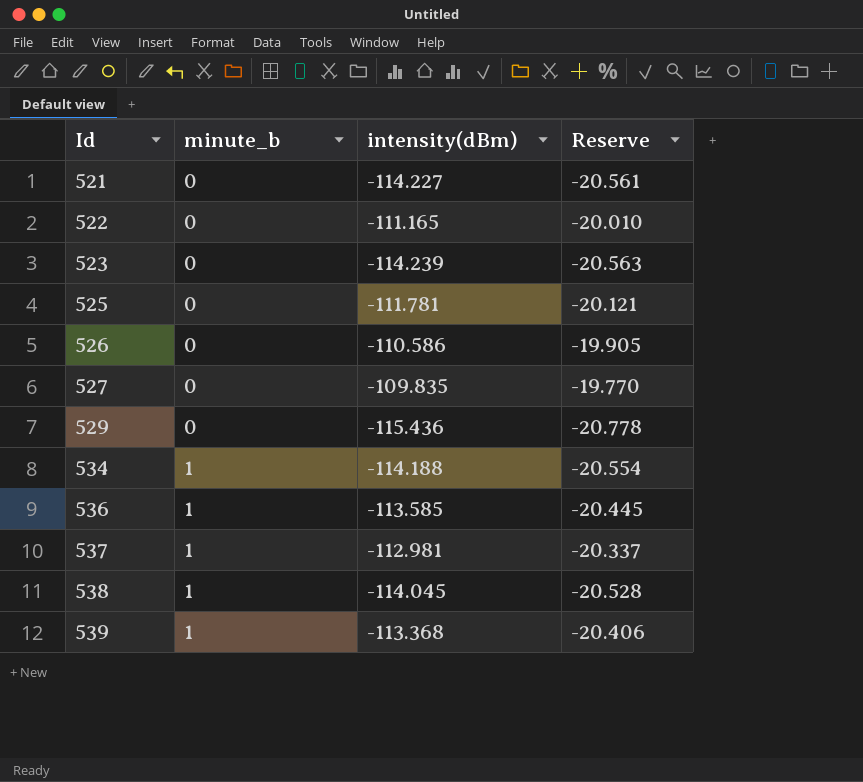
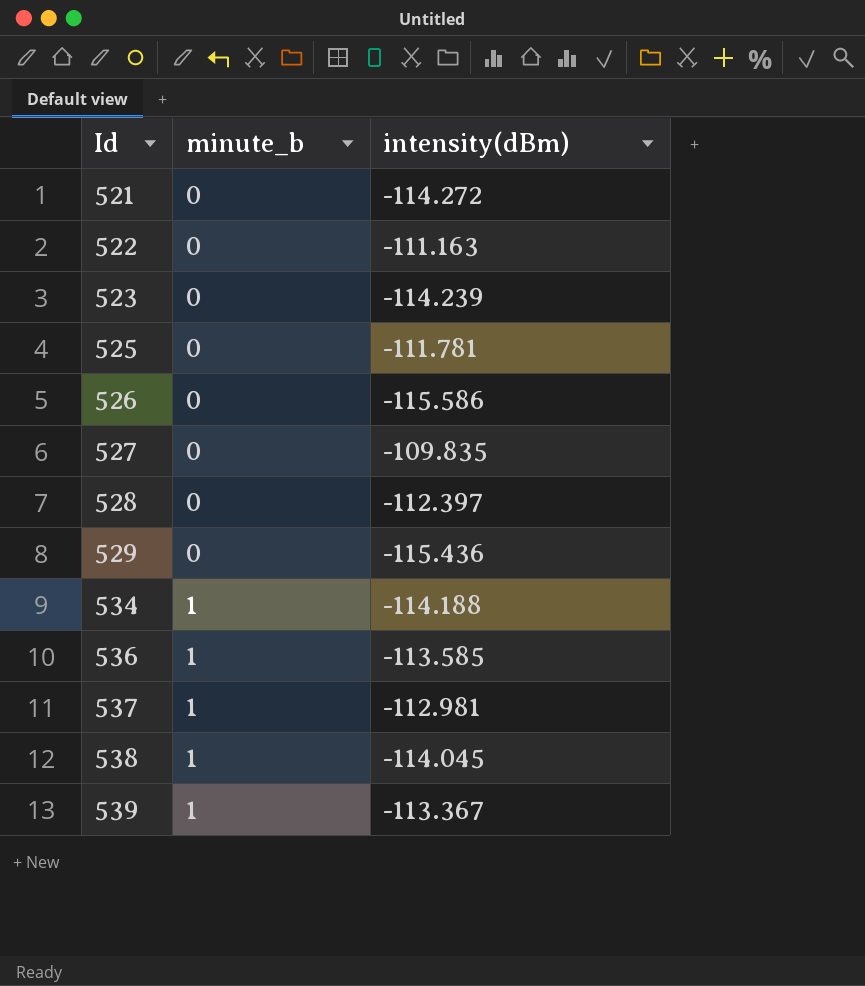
column Reserve | formula: [intensity(dBm)] * 0.18 -> none
521 | intensity(dBm): -114.227 -> -114.272
522 | intensity(dBm): -111.165 -> -111.163
526 | intensity(dBm): -110.586 -> -115.586
row 528: none -> 0 | -112.397
539 | intensity(dBm): -113.368 -> -113.367

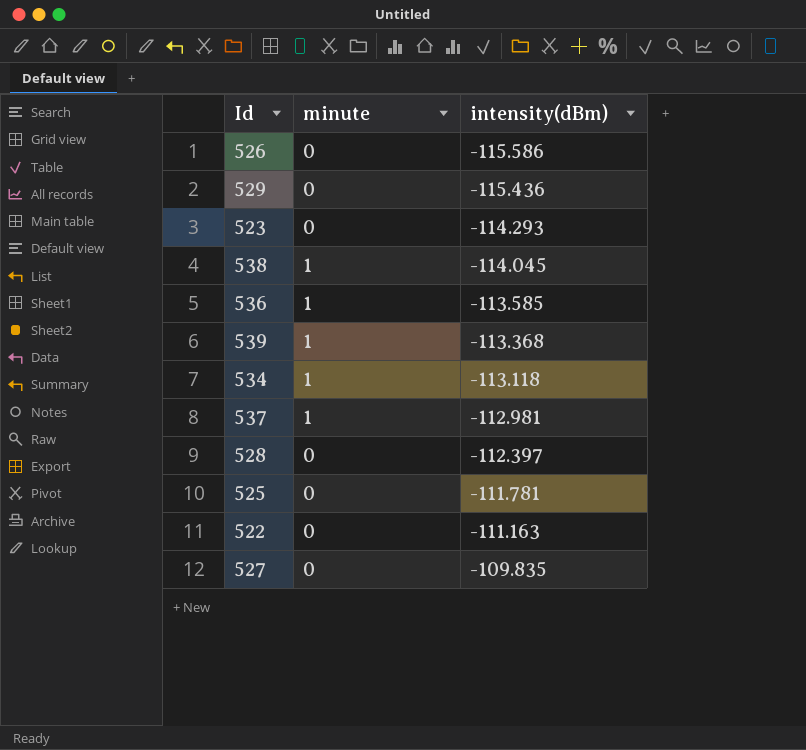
row order: Id ascending -> intensity(dBm) ascending
column name: minute_b -> minute
row 521: 0 | -114.272 -> none
523 | intensity(dBm): -114.239 -> -114.293
539 | intensity(dBm): -113.367 -> -113.368
534 | intensity(dBm): -114.188 -> -113.118

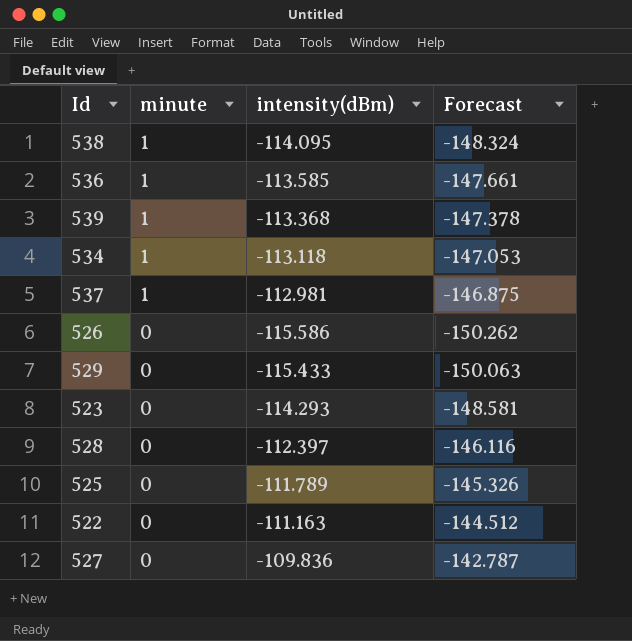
row order: intensity(dBm) ascending -> minute descending
column Forecast | formula: none -> [intensity(dBm)] * 1.3
538 | intensity(dBm): -114.045 -> -114.095
529 | intensity(dBm): -115.436 -> -115.433
525 | intensity(dBm): -111.781 -> -111.789
527 | intensity(dBm): -109.835 -> -109.836

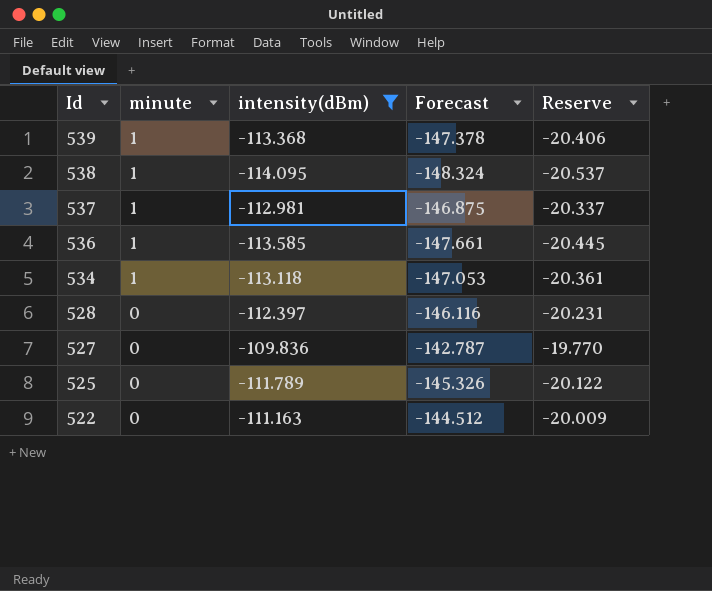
filter: none -> intensity(dBm) >= -114.095
row order: minute descending -> Id descending
column Reserve | formula: none -> [intensity(dBm)] * 0.18

